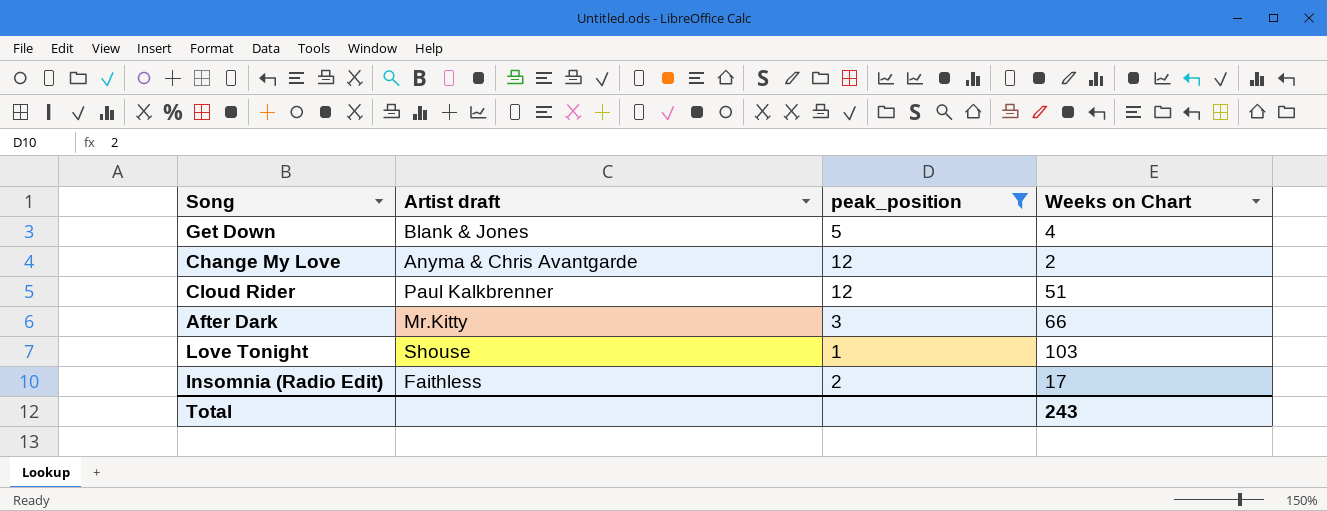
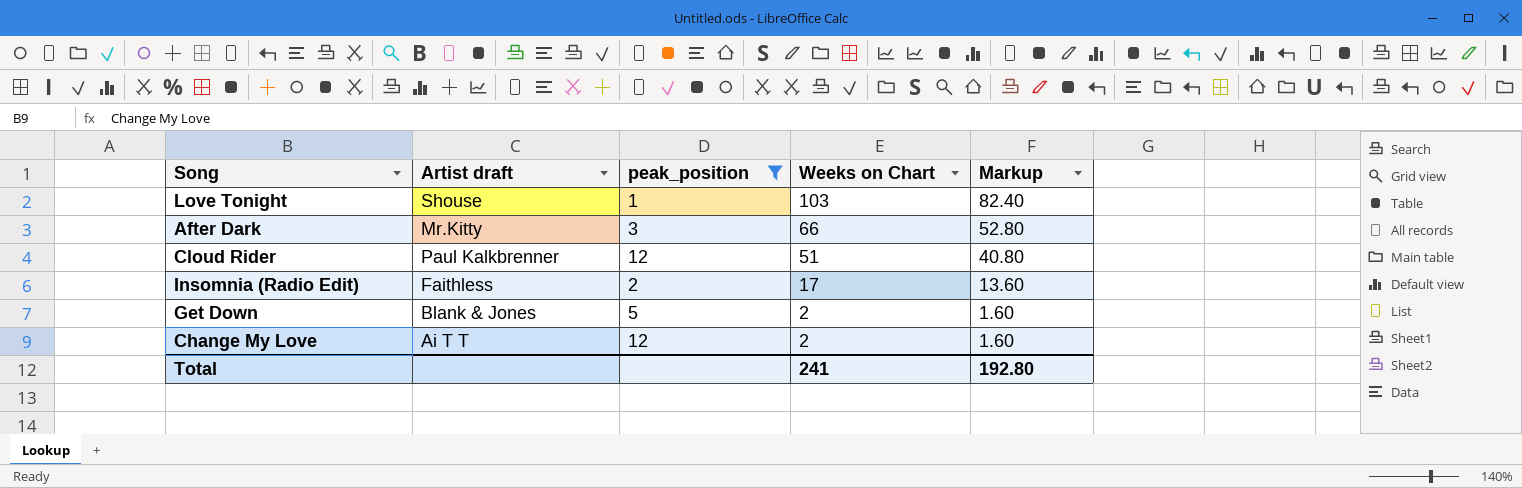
row order: none -> Weeks on Chart descending
column Markup | formula: none -> [Weeks on Chart] * 0.8
Get Down | Weeks on Chart: 4 -> 2
Change My Love | Artist draft: Anyma & Chris Avantgarde -> Ai T T
Total | Weeks on Chart: 243 -> 241

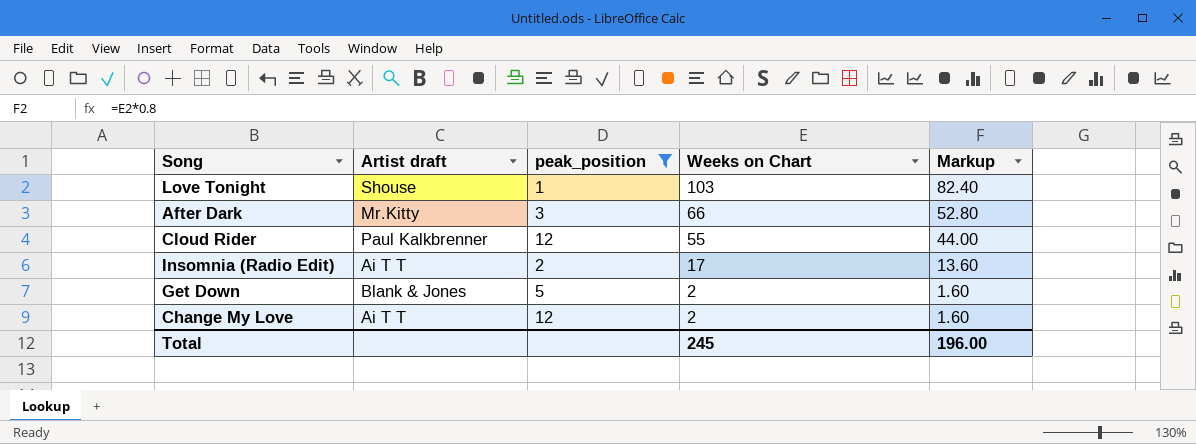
Cloud Rider | Weeks on Chart: 51 -> 55
Cloud Rider | Markup: 40.80 -> 44.00
Insomnia (Radio Edit) | Artist draft: Faithless -> Ai T T
Total | Weeks on Chart: 241 -> 245
Total | Markup: 192.80 -> 196.00

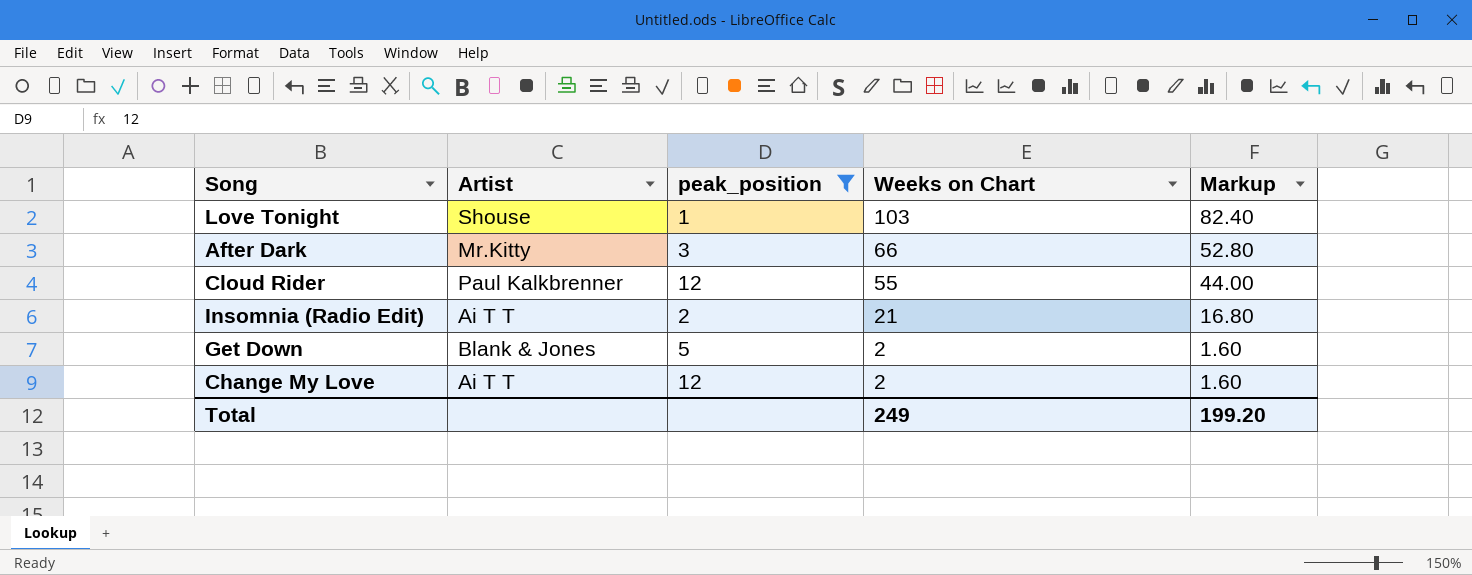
column name: Artist draft -> Artist
Insomnia (Radio Edit) | Weeks on Chart: 17 -> 21
Insomnia (Radio Edit) | Markup: 13.60 -> 16.80
Total | Weeks on Chart: 245 -> 249
Total | Markup: 196.00 -> 199.20

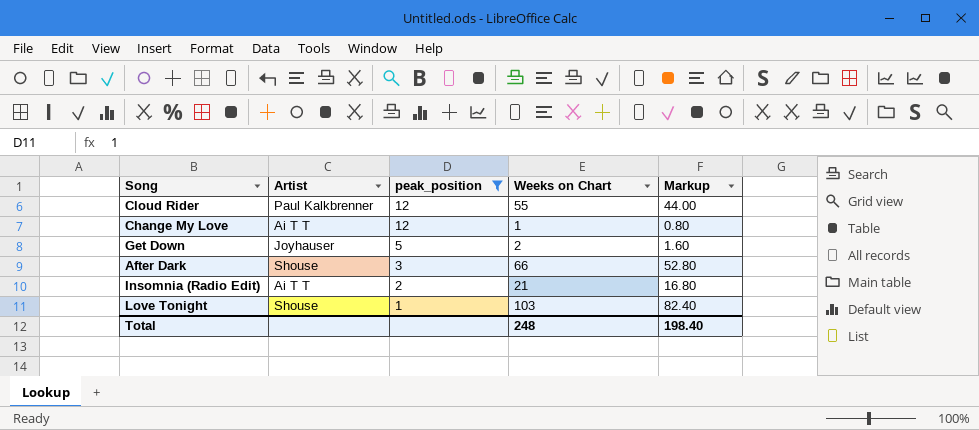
row order: Weeks on Chart descending -> peak_position descending
Change My Love | Weeks on Chart: 2 -> 1
Change My Love | Markup: 1.60 -> 0.80
Get Down | Artist: Blank & Jones -> Joyhauser
After Dark | Artist: Mr.Kitty -> Shouse
Total | Weeks on Chart: 249 -> 248
Total | Markup: 199.20 -> 198.40

